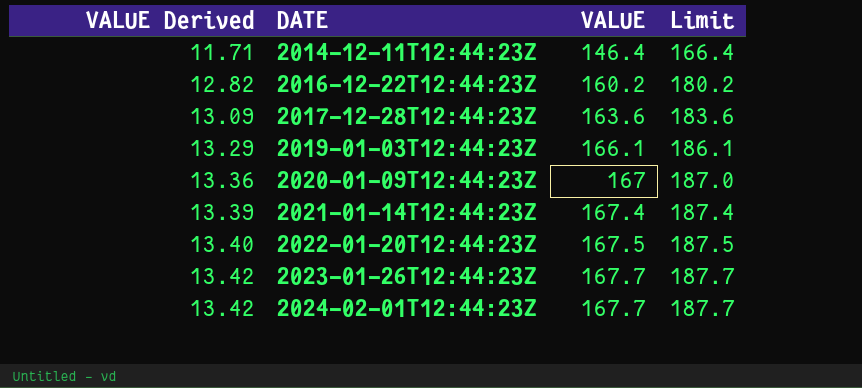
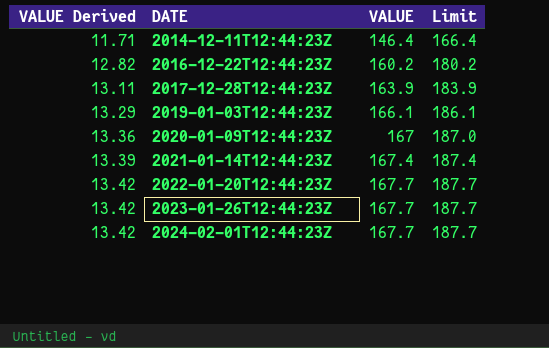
2017-12-28T12:44:23Z | VALUE Derived: 13.09 -> 13.11
2017-12-28T12:44:23Z | VALUE: 163.6 -> 163.9
2017-12-28T12:44:23Z | Limit: 183.6 -> 183.9
2022-01-20T12:44:23Z | VALUE Derived: 13.40 -> 13.42
2022-01-20T12:44:23Z | VALUE: 167.5 -> 167.7
2022-01-20T12:44:23Z | Limit: 187.5 -> 187.7

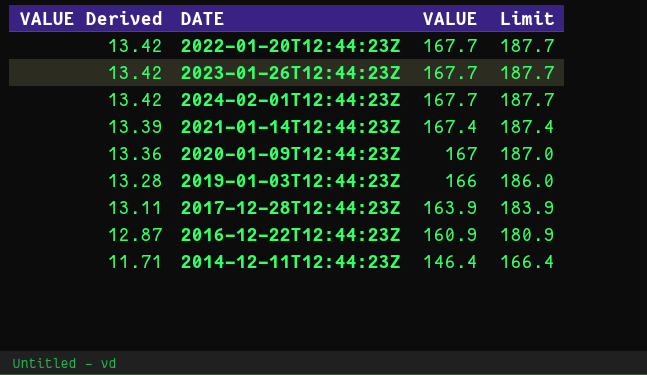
row order: VALUE Derived ascending -> VALUE Derived descending
2019-01-03T12:44:23Z | VALUE Derived: 13.29 -> 13.28
2019-01-03T12:44:23Z | VALUE: 166.1 -> 166
2019-01-03T12:44:23Z | Limit: 186.1 -> 186.0
2016-12-22T12:44:23Z | VALUE Derived: 12.82 -> 12.87
2016-12-22T12:44:23Z | VALUE: 160.2 -> 160.9
2016-12-22T12:44:23Z | Limit: 180.2 -> 180.9

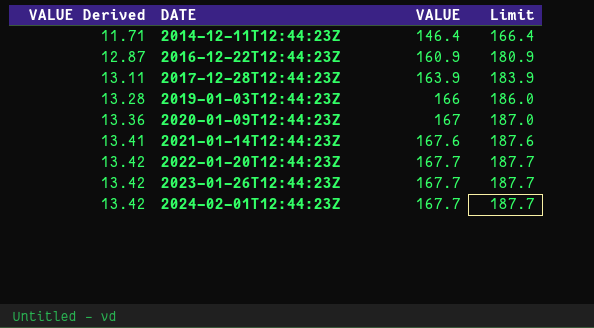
row order: VALUE Derived descending -> VALUE Derived ascending
2021-01-14T12:44:23Z | VALUE Derived: 13.39 -> 13.41
2021-01-14T12:44:23Z | VALUE: 167.4 -> 167.6
2021-01-14T12:44:23Z | Limit: 187.4 -> 187.6

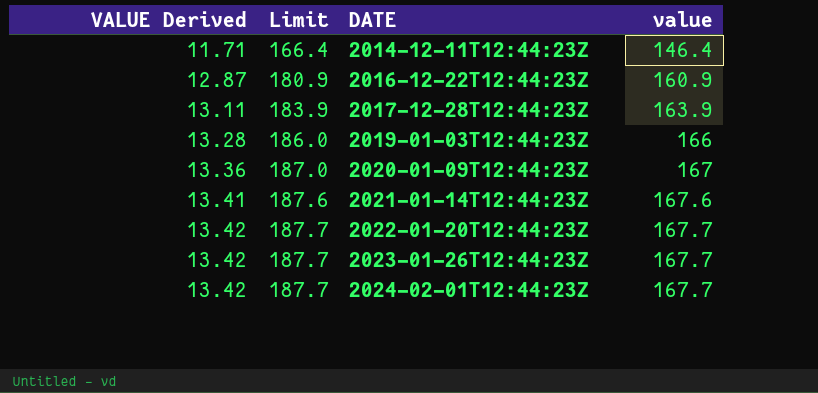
column Limit | position: 4 -> 2
column name: VALUE -> value

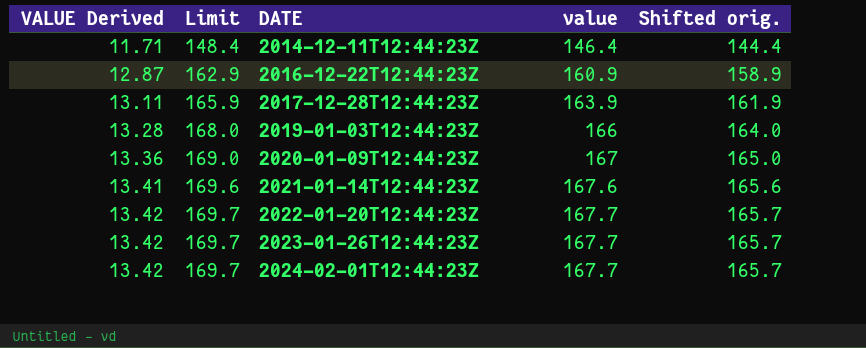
column Limit | formula: [value] + 20 -> [value] + 2
column Shifted orig. | formula: none -> [value] - 2

